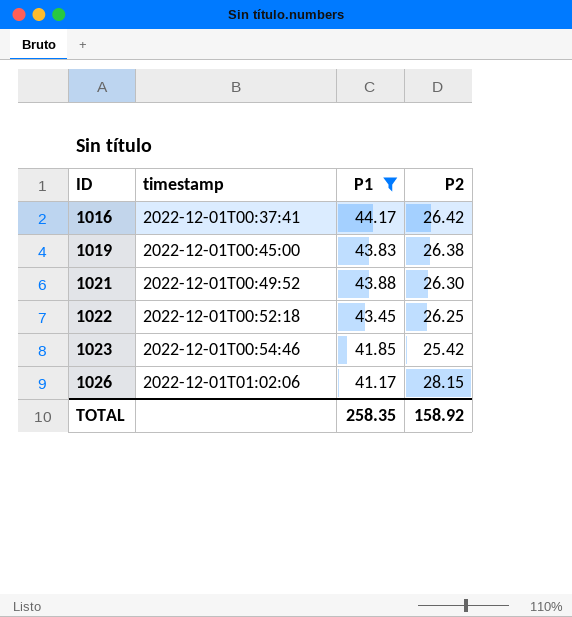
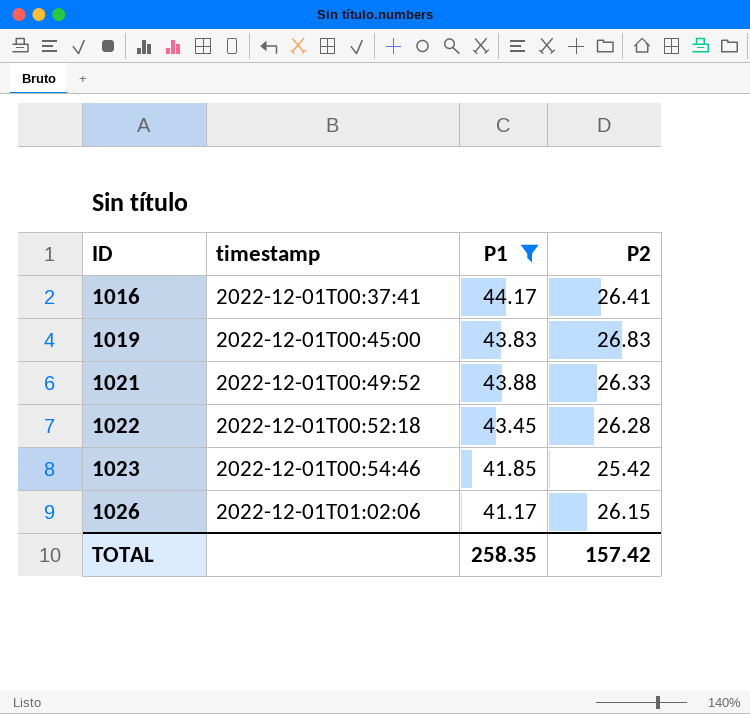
1016 | P2: 26.42 -> 26.41
1019 | P2: 26.38 -> 26.83
1021 | P2: 26.30 -> 26.33
1022 | P2: 26.25 -> 26.28
1026 | P2: 28.15 -> 26.15
TOTAL | P2: 158.92 -> 157.42

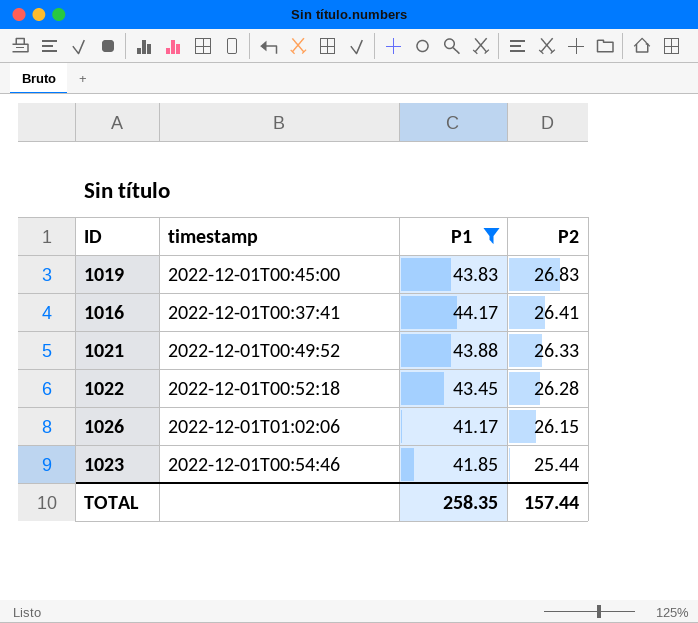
row order: ID ascending -> P2 descending
1023 | P2: 25.42 -> 25.44
TOTAL | P2: 157.42 -> 157.44

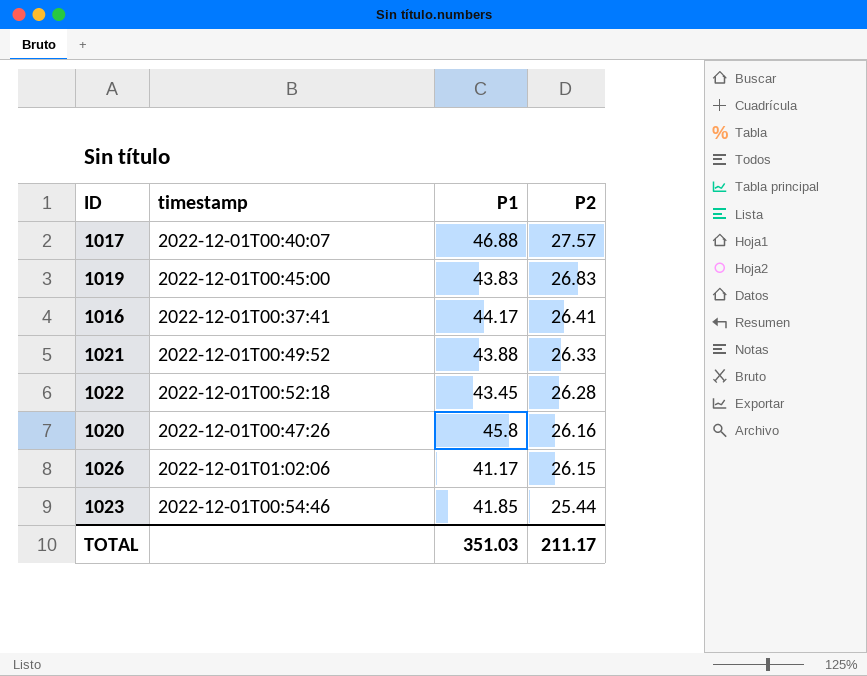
filter: P1 <= 44.17 -> none
TOTAL | P1: 258.35 -> 351.03
TOTAL | P2: 157.44 -> 211.17

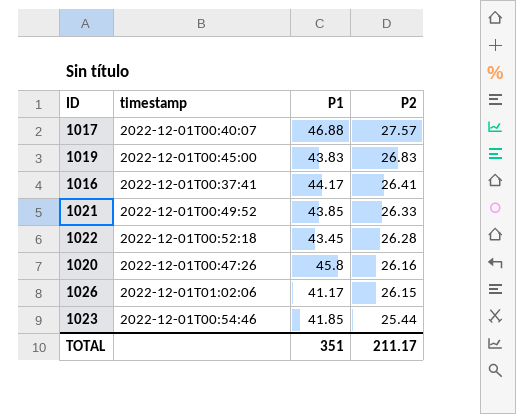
1021 | P1: 43.88 -> 43.85
TOTAL | P1: 351.03 -> 351

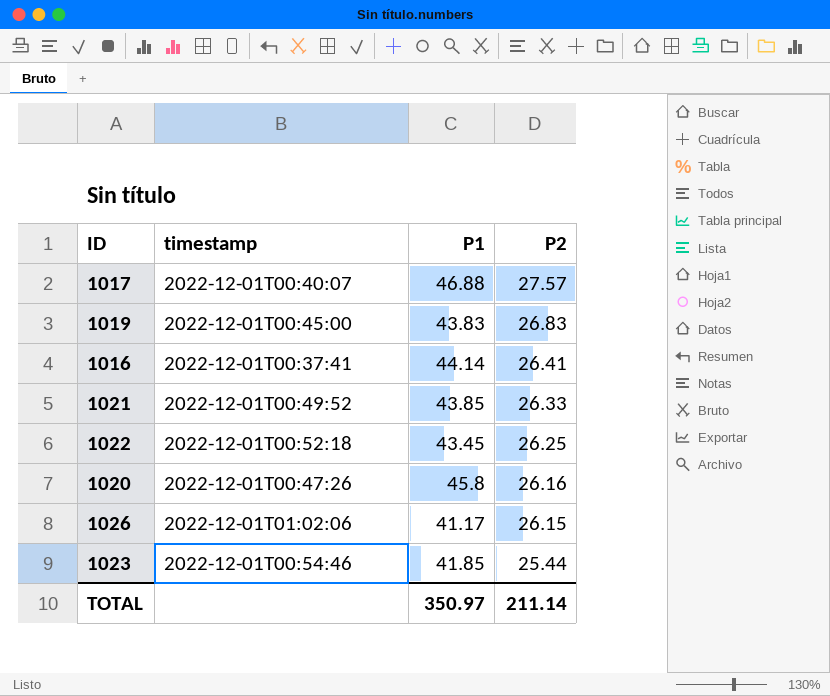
1016 | P1: 44.17 -> 44.14
1022 | P2: 26.28 -> 26.25
TOTAL | P1: 351 -> 350.97
TOTAL | P2: 211.17 -> 211.14

